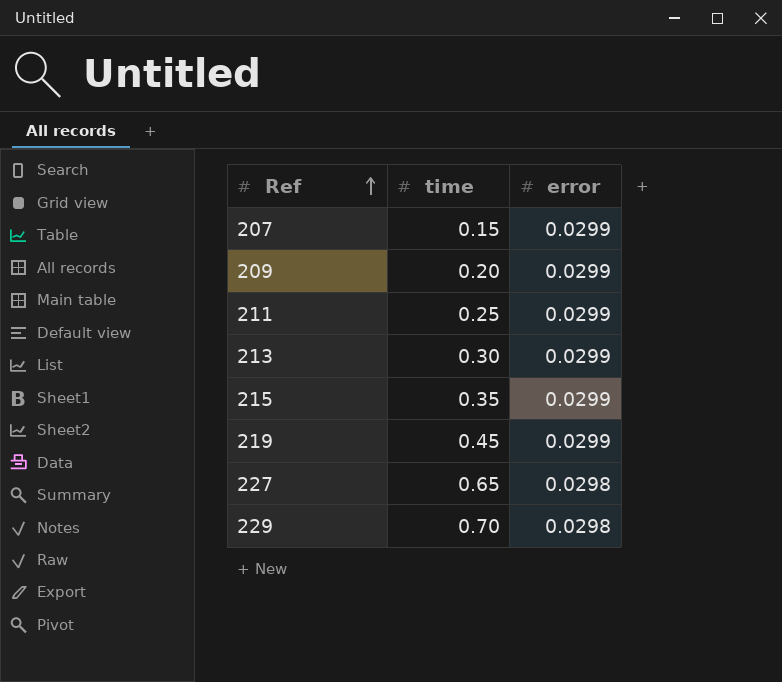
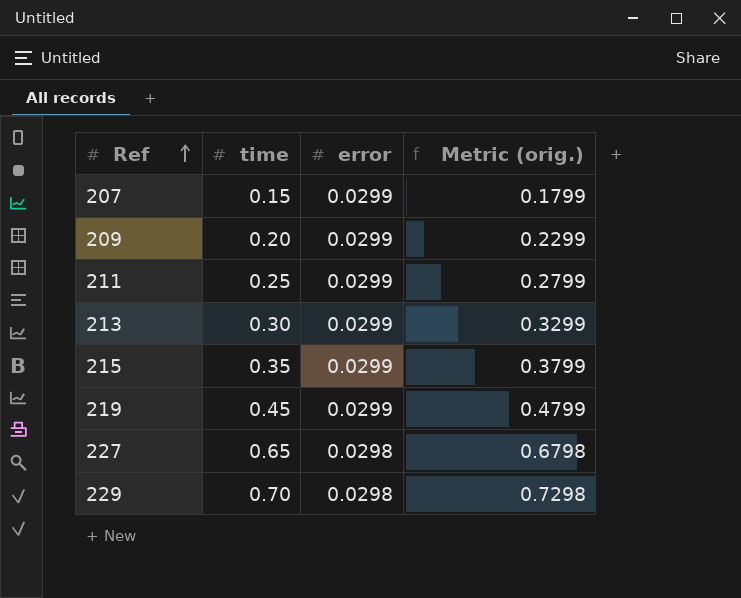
column Metric (orig.) | formula: none -> [time] + [error]

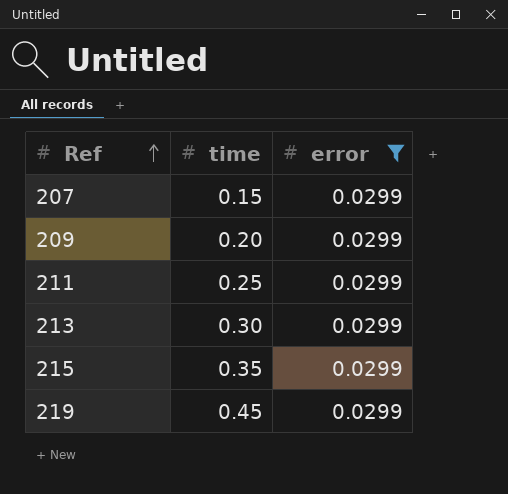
filter: none -> error = 0.0299
column Metric (orig.) | formula: [time] + [error] -> none

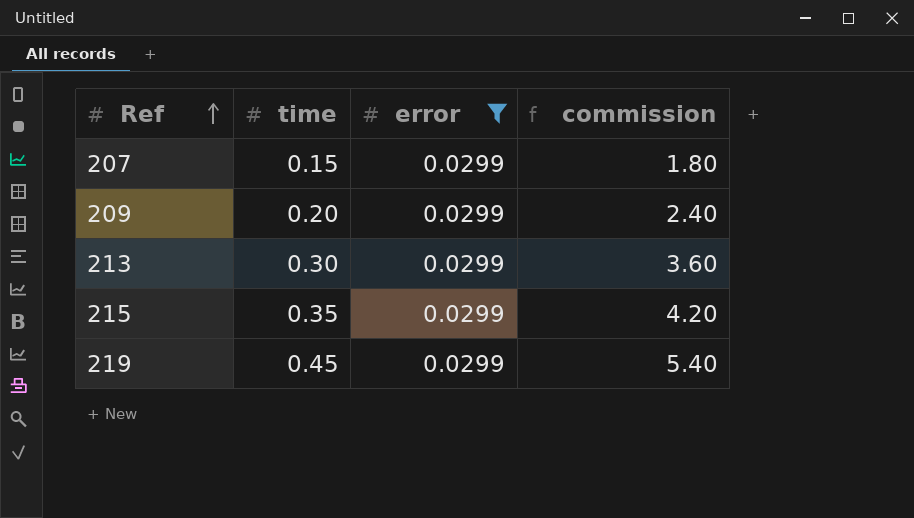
column commission | formula: none -> [time] * 12
row 211: 0.25 | 0.0299 -> none

